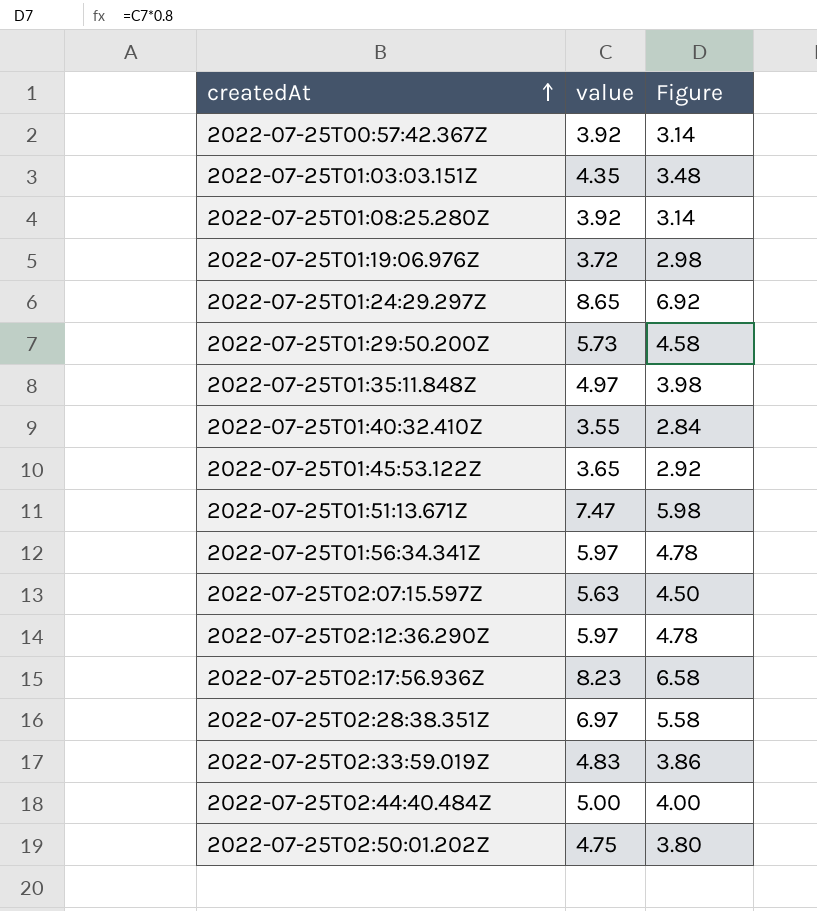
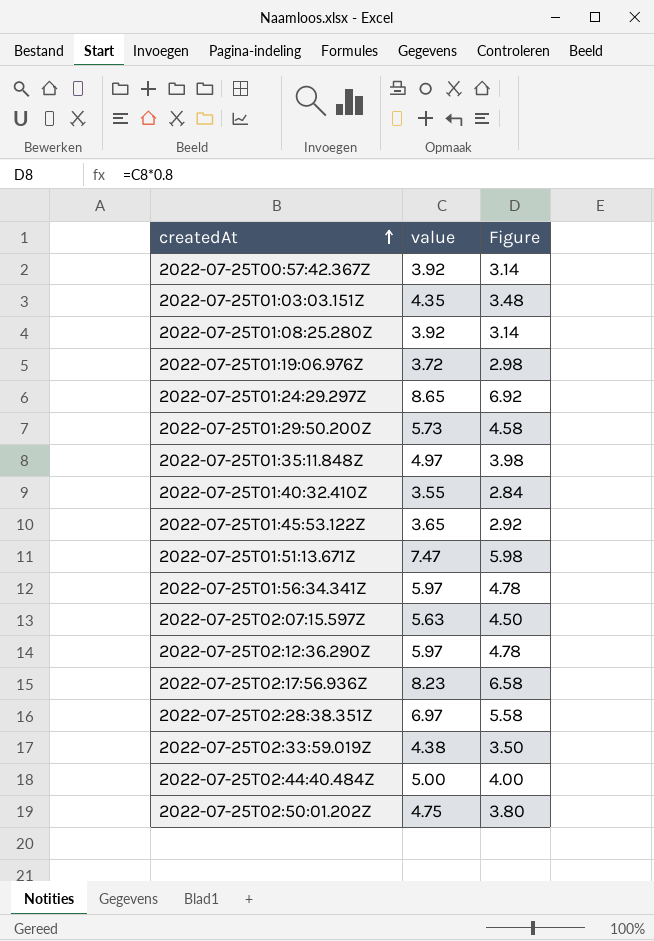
2022-07-25T02:33:59.019Z | value: 4.83 -> 4.38
2022-07-25T02:33:59.019Z | Figure: 3.86 -> 3.50

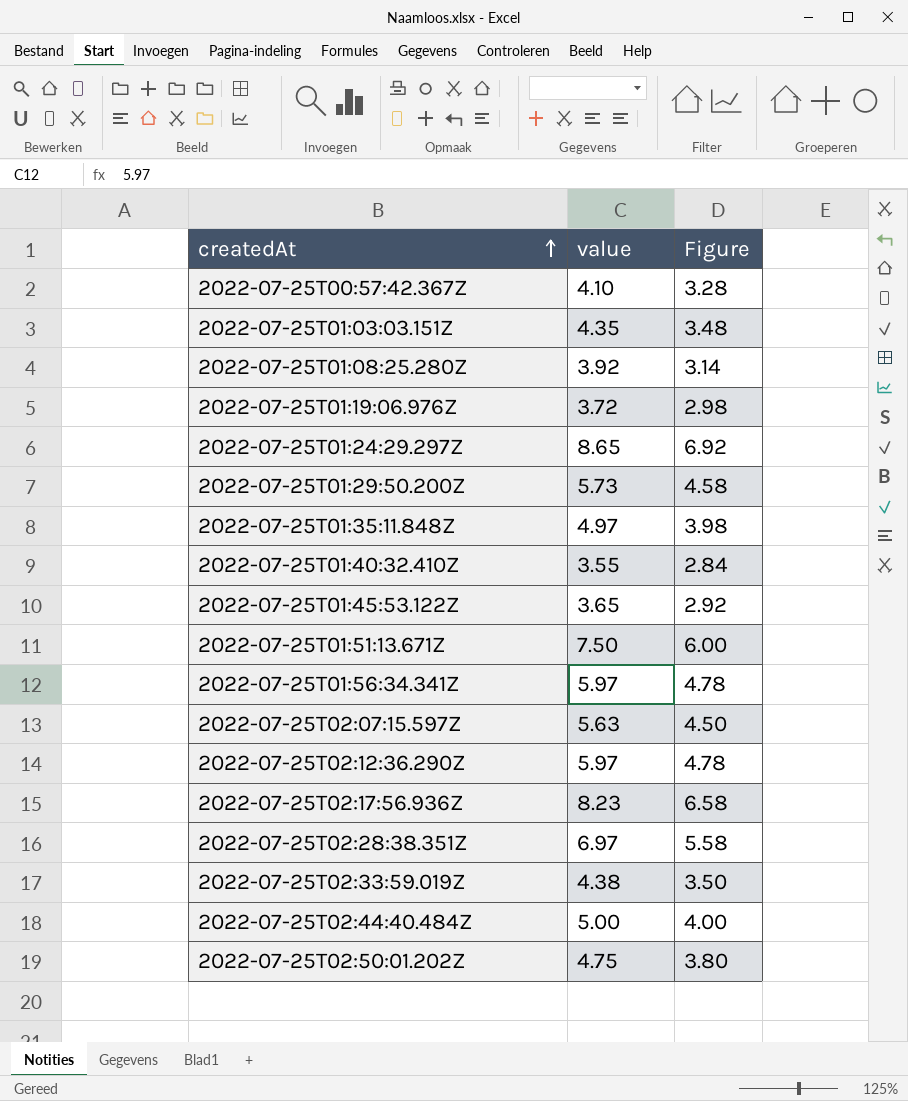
2022-07-25T00:57:42.367Z | value: 3.92 -> 4.10
2022-07-25T00:57:42.367Z | Figure: 3.14 -> 3.28
2022-07-25T01:51:13.671Z | value: 7.47 -> 7.50
2022-07-25T01:51:13.671Z | Figure: 5.98 -> 6.00

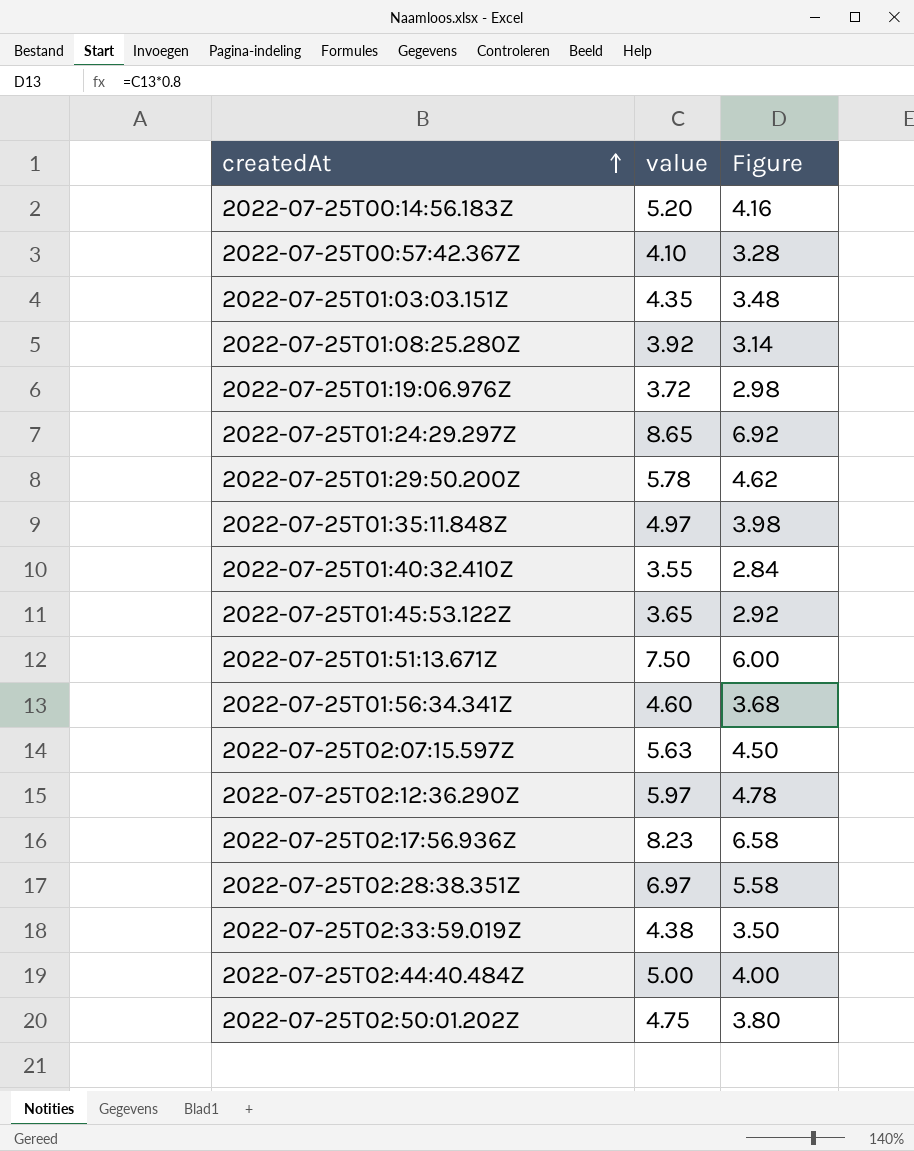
row 2022-07-25T00:14:56.183Z: none -> 5.20 | 4.16
2022-07-25T01:29:50.200Z | value: 5.73 -> 5.78
2022-07-25T01:29:50.200Z | Figure: 4.58 -> 4.62
2022-07-25T01:56:34.341Z | value: 5.97 -> 4.60
2022-07-25T01:56:34.341Z | Figure: 4.78 -> 3.68

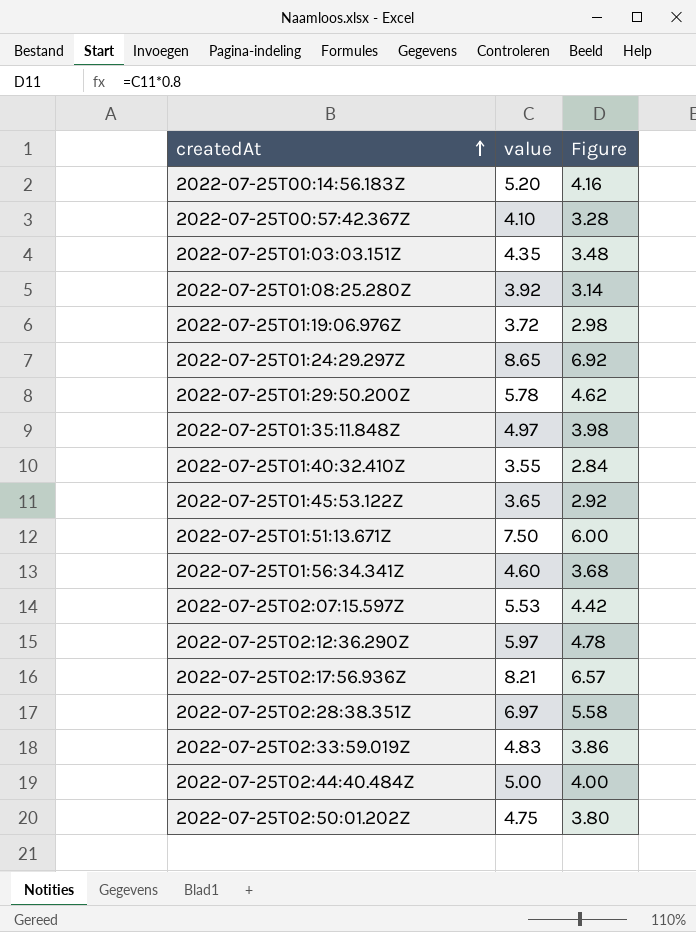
2022-07-25T02:07:15.597Z | value: 5.63 -> 5.53
2022-07-25T02:07:15.597Z | Figure: 4.50 -> 4.42
2022-07-25T02:17:56.936Z | value: 8.23 -> 8.21
2022-07-25T02:17:56.936Z | Figure: 6.58 -> 6.57
2022-07-25T02:33:59.019Z | value: 4.38 -> 4.83
2022-07-25T02:33:59.019Z | Figure: 3.50 -> 3.86

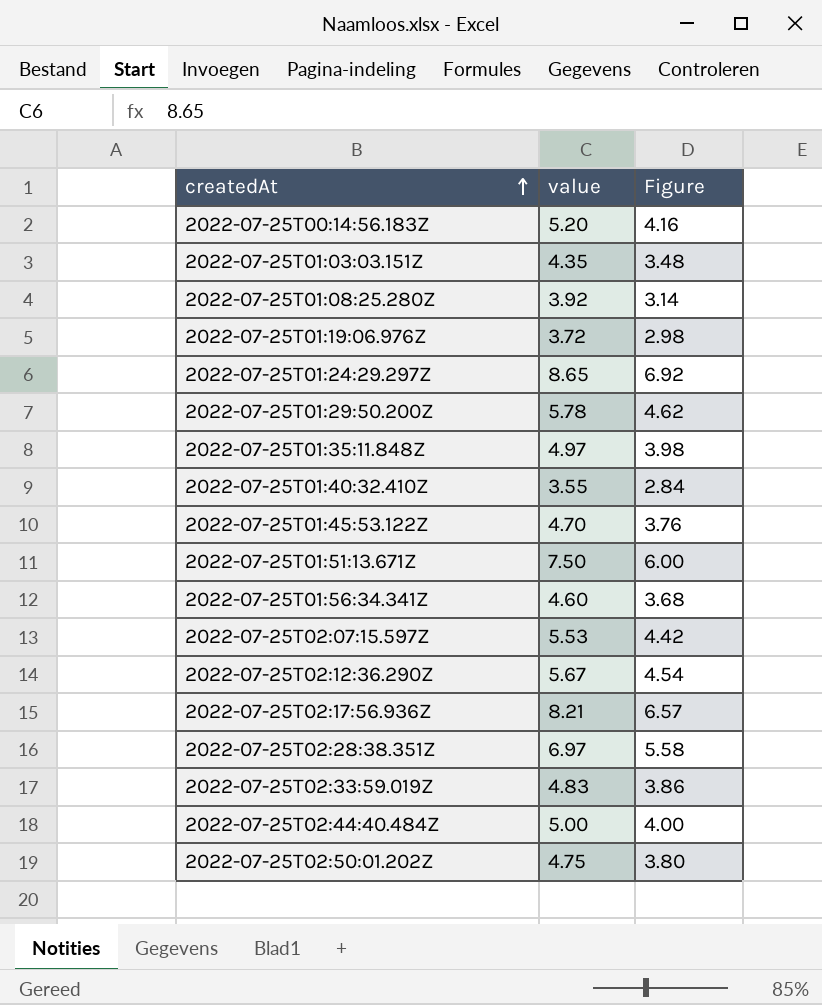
row 2022-07-25T00:57:42.367Z: 4.10 | 3.28 -> none
2022-07-25T01:45:53.122Z | value: 3.65 -> 4.70
2022-07-25T01:45:53.122Z | Figure: 2.92 -> 3.76
2022-07-25T02:12:36.290Z | value: 5.97 -> 5.67
2022-07-25T02:12:36.290Z | Figure: 4.78 -> 4.54

